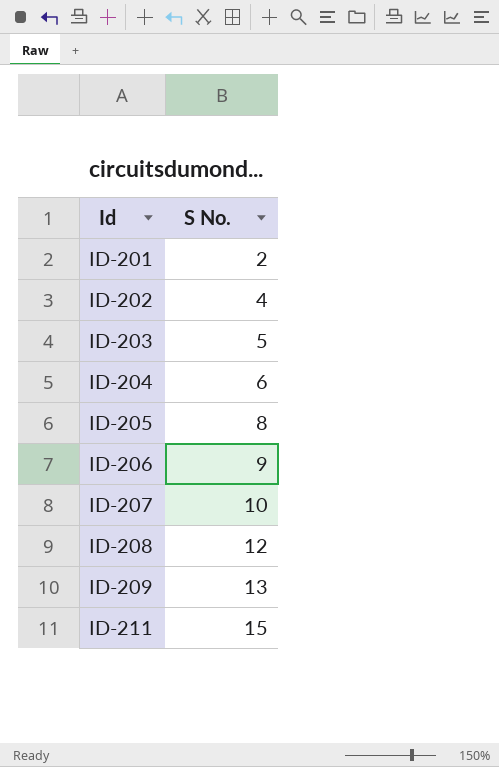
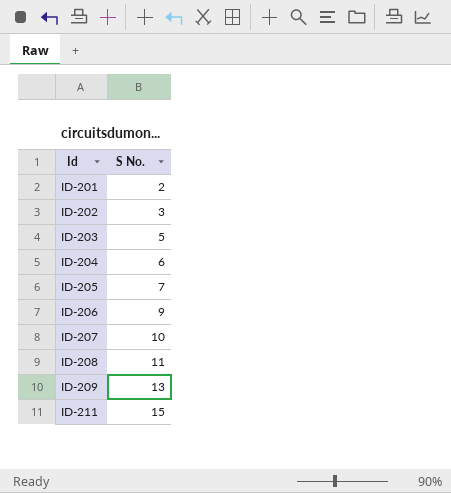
ID-202 | S No.: 4 -> 3
ID-205 | S No.: 8 -> 7
ID-208 | S No.: 12 -> 11

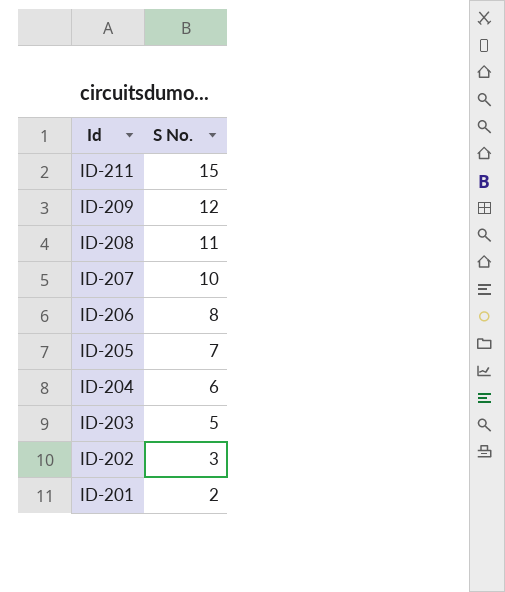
row order: Id ascending -> Id descending
ID-209 | S No.: 13 -> 12
ID-206 | S No.: 9 -> 8

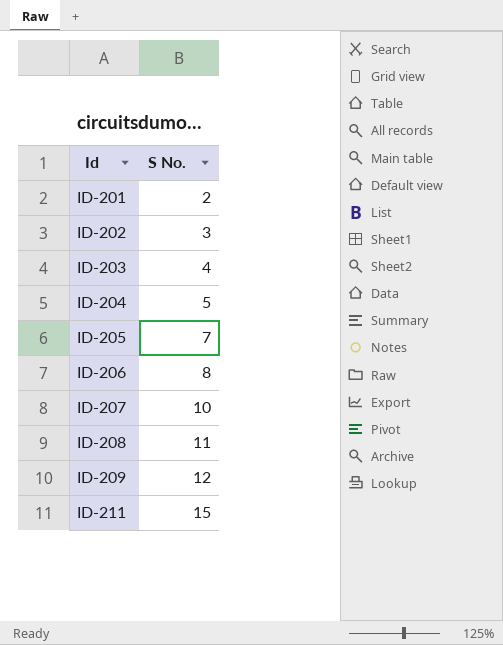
row order: Id descending -> Id ascending
ID-203 | S No.: 5 -> 4
ID-204 | S No.: 6 -> 5

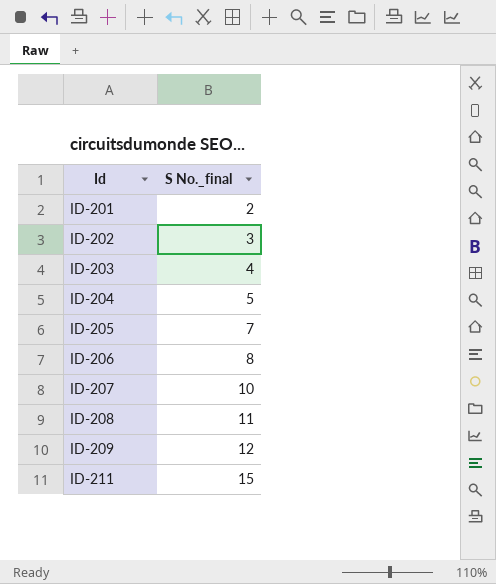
column name: S No. -> S No._final

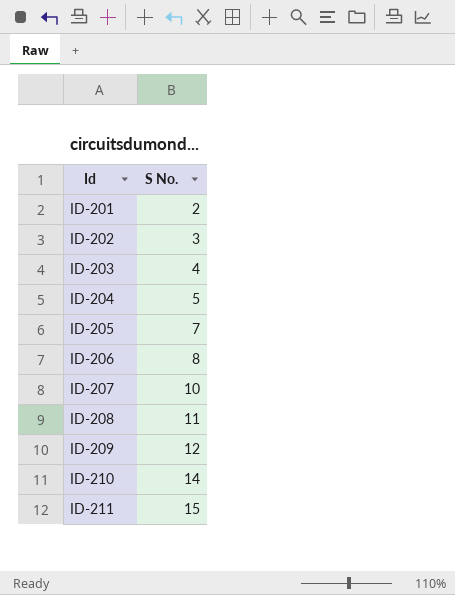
column name: S No._final -> S No.
row ID-210: none -> 14

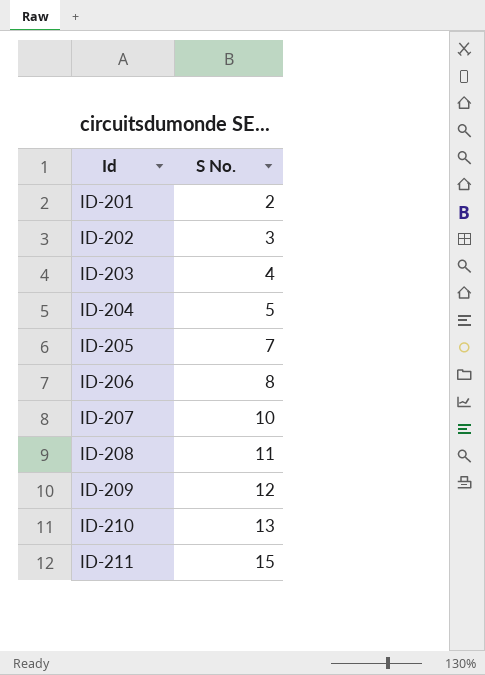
ID-210 | S No.: 14 -> 13

